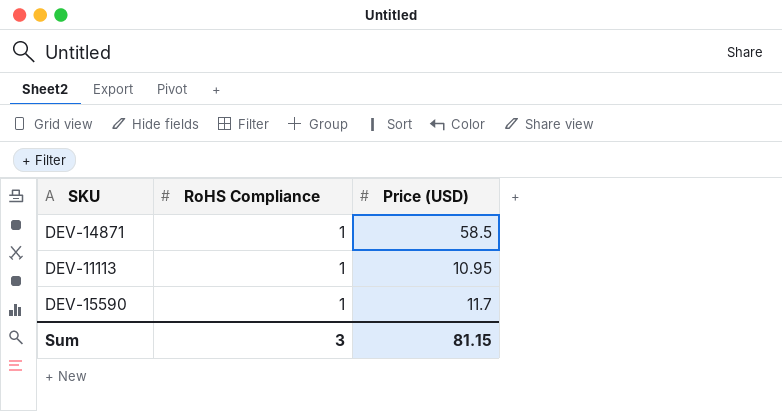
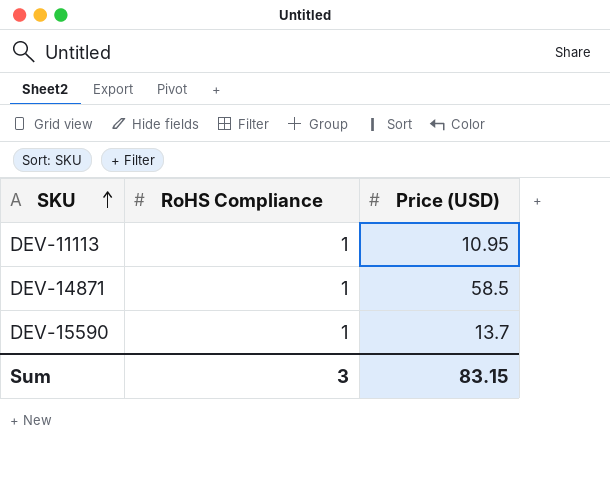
row order: none -> SKU ascending
DEV-15590 | Price (USD): 11.7 -> 13.7
Sum | Price (USD): 81.15 -> 83.15

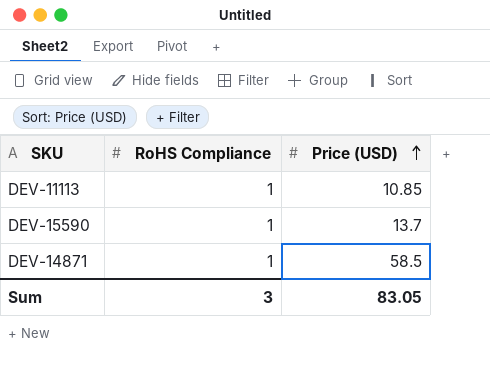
row order: SKU ascending -> Price (USD) ascending
DEV-11113 | Price (USD): 10.95 -> 10.85
Sum | Price (USD): 83.15 -> 83.05

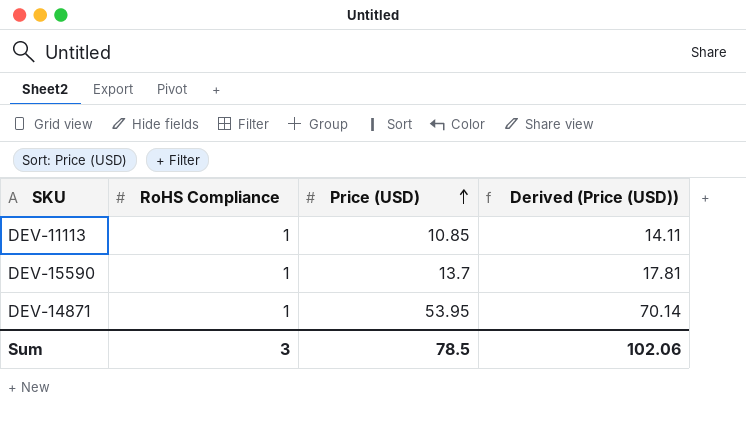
column Derived (Price (USD)) | formula: none -> [Price (USD)] * 1.3
DEV-14871 | Price (USD): 58.5 -> 53.95
Sum | Price (USD): 83.05 -> 78.5

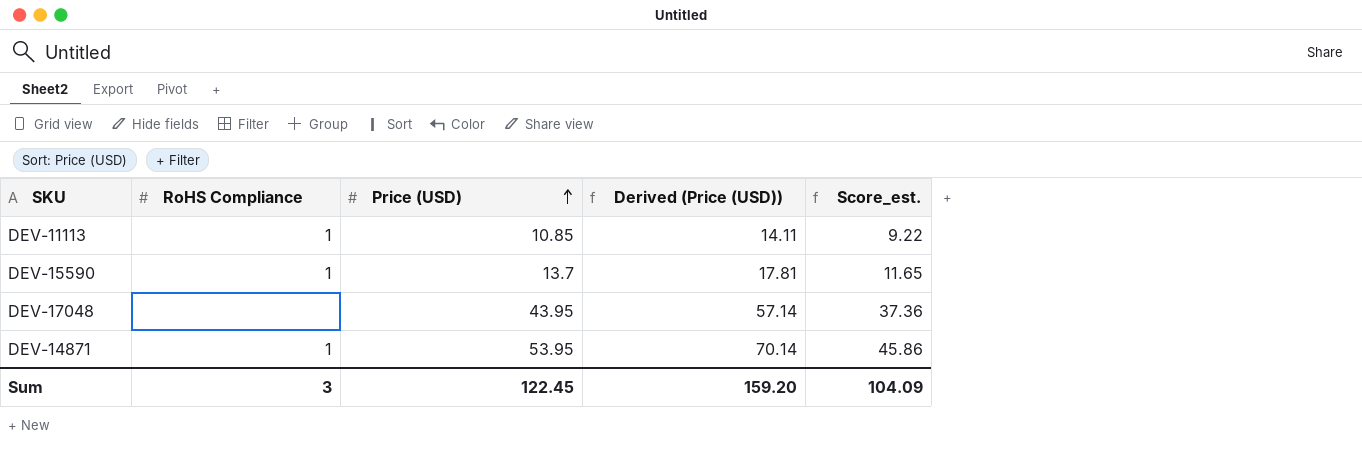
column Score_est. | formula: none -> [Price (USD)] * 0.85
row DEV-17048: none -> none | 43.95 | 57.14 | 37.36
Sum | Price (USD): 78.5 -> 122.45
Sum | Derived (Price (USD)): 102.06 -> 159.20

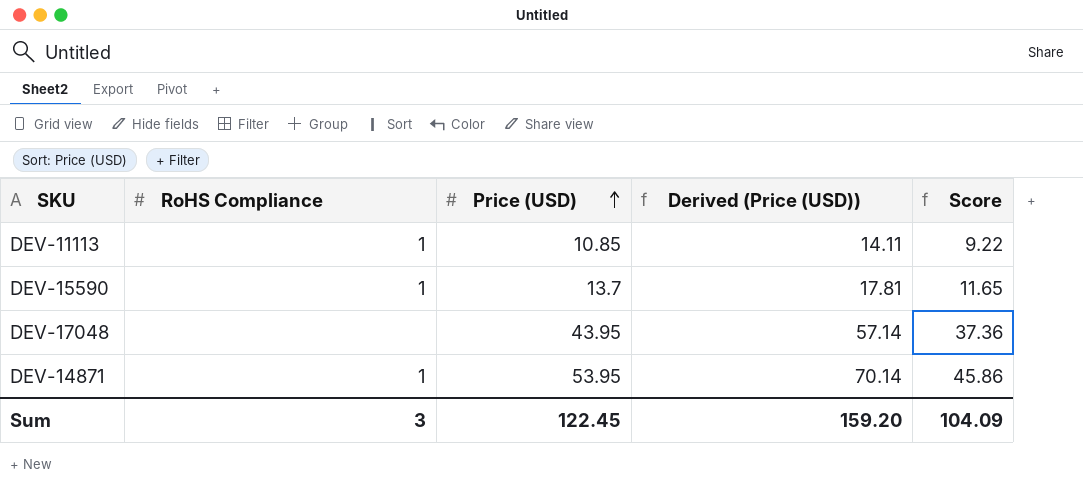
column name: Score_est. -> Score

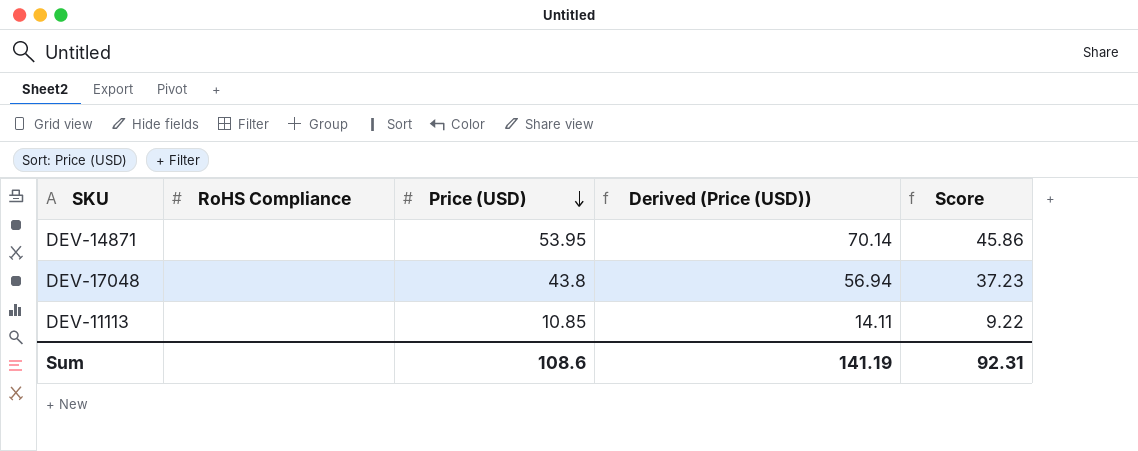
row order: Price (USD) ascending -> Price (USD) descending
row DEV-15590: 1 | 13.7 | 17.81 | 11.65 -> none
DEV-14871 | RoHS Compliance: 1 -> none
DEV-17048 | Price (USD): 43.95 -> 43.8
DEV-17048 | Derived (Price (USD)): 57.14 -> 56.94
DEV-17048 | Score: 37.36 -> 37.23
DEV-11113 | RoHS Compliance: 1 -> none
Sum | RoHS Compliance: 3 -> none
Sum | Price (USD): 122.45 -> 108.6
Sum | Derived (Price (USD)): 159.20 -> 141.19
Sum | Score: 104.09 -> 92.31

